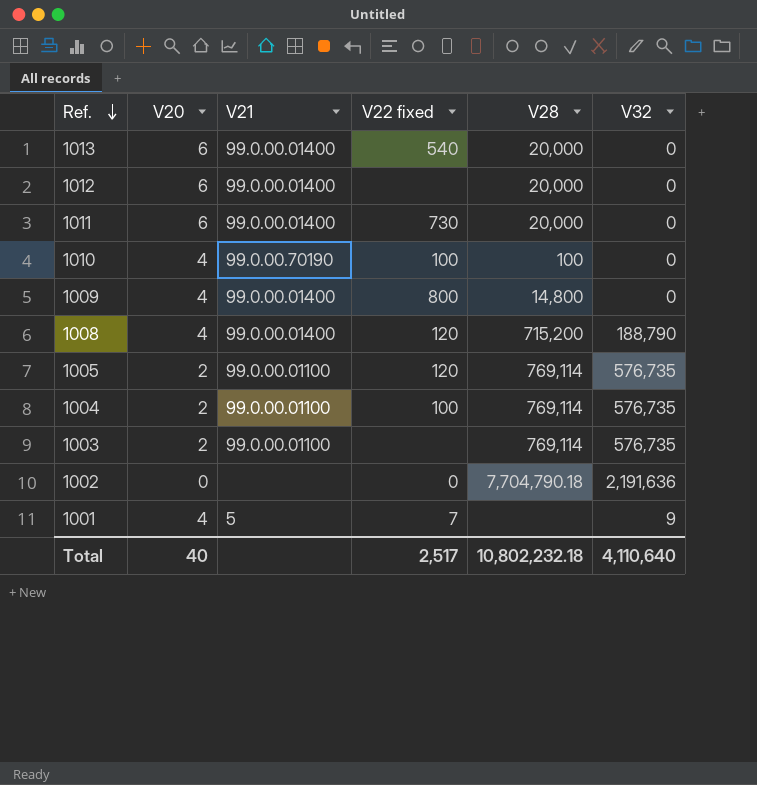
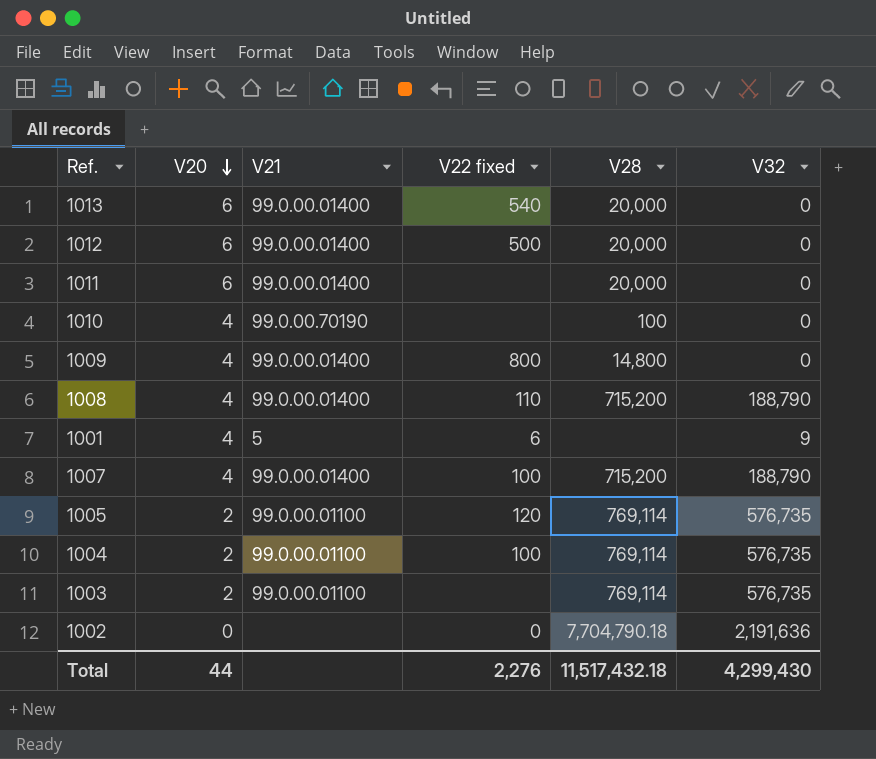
row order: Ref. descending -> V20 descending
1012 | V22 fixed: none -> 500
1011 | V22 fixed: 730 -> none
1010 | V22 fixed: 100 -> none
1008 | V22 fixed: 120 -> 110
1001 | V22 fixed: 7 -> 6
row 1007: none -> 4 | 99.0.00.01400 | 100 | 715,200 | 188,790
Total | V20: 40 -> 44
Total | V22 fixed: 2,517 -> 2,276
Total | V28: 10,802,232.18 -> 11,517,432.18
Total | V32: 4,110,640 -> 4,299,430

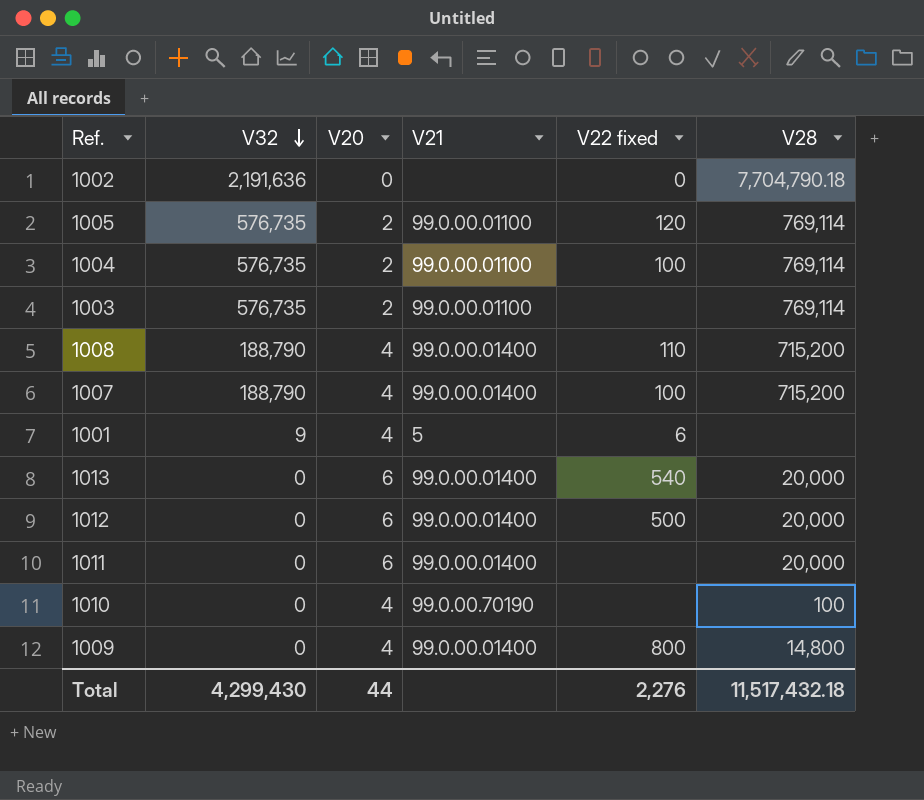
row order: V20 descending -> V32 descending
column V32 | position: 6 -> 2

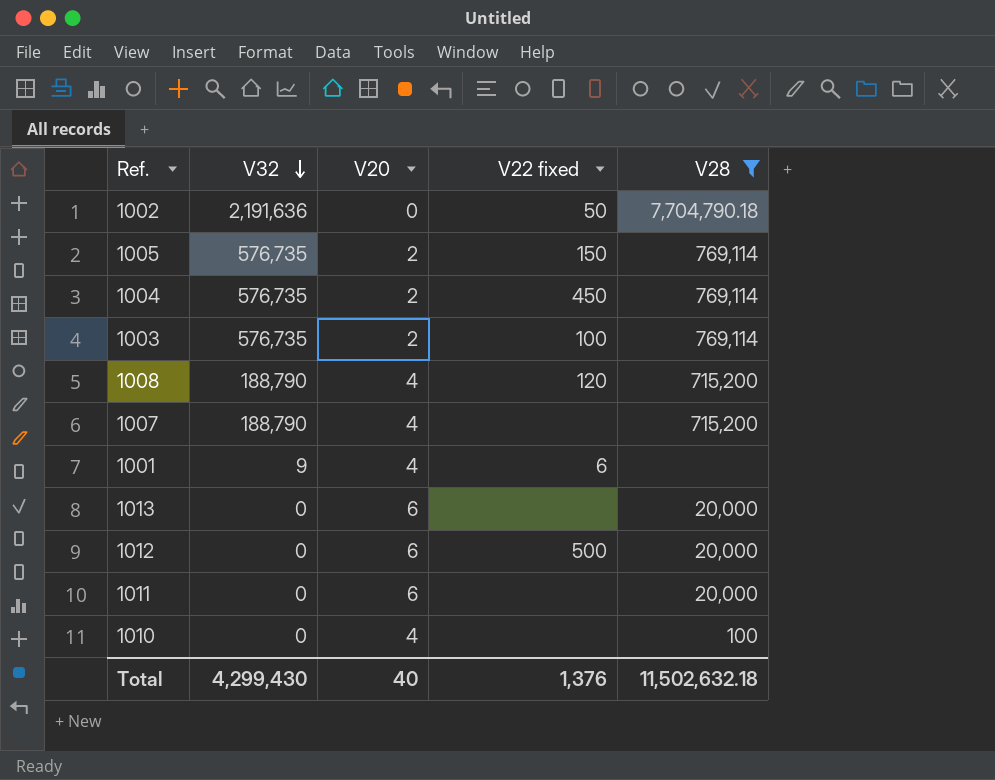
filter: none -> V28 != 14,800
column V21 | position: 4 -> none
1002 | V22 fixed: 0 -> 50
1005 | V22 fixed: 120 -> 150
1004 | V22 fixed: 100 -> 450
1003 | V22 fixed: none -> 100
1008 | V22 fixed: 110 -> 120
1007 | V22 fixed: 100 -> none
1013 | V22 fixed: 540 -> none
Total | V20: 44 -> 40
Total | V22 fixed: 2,276 -> 1,376
Total | V28: 11,517,432.18 -> 11,502,632.18

